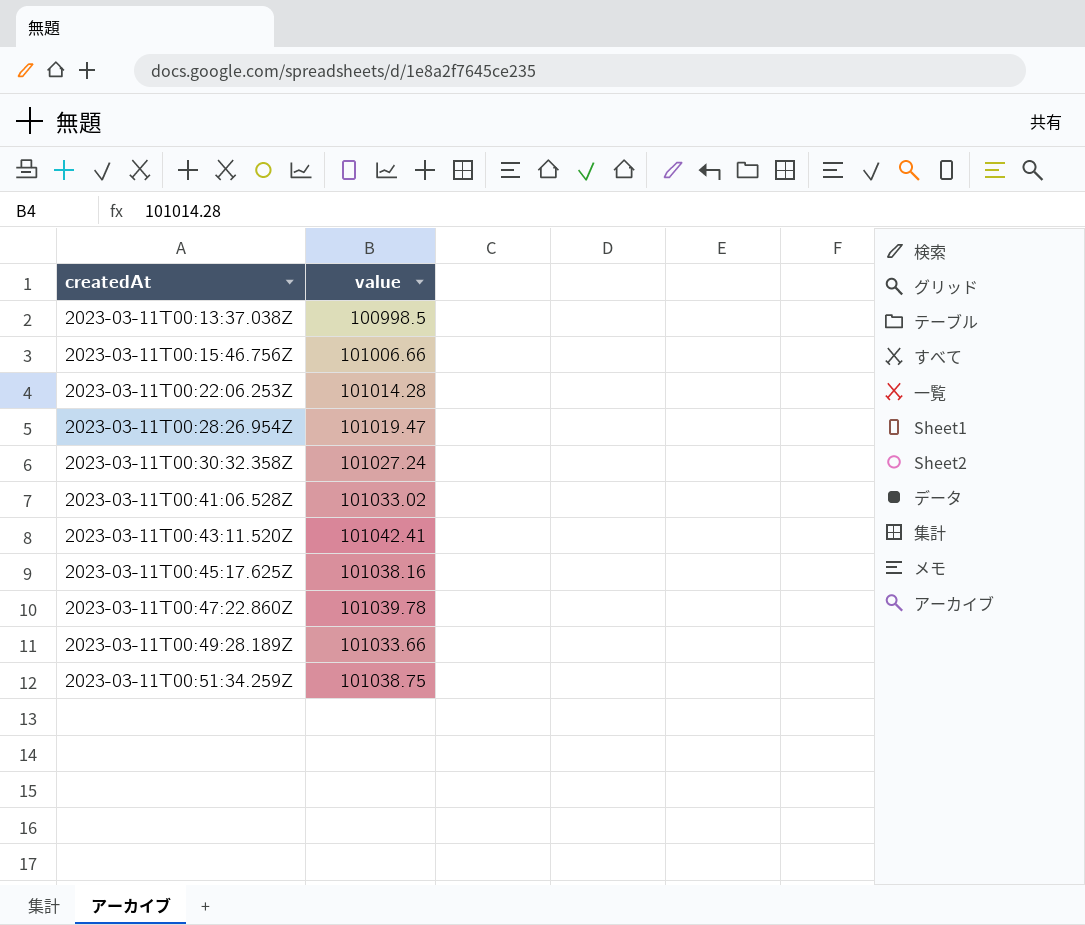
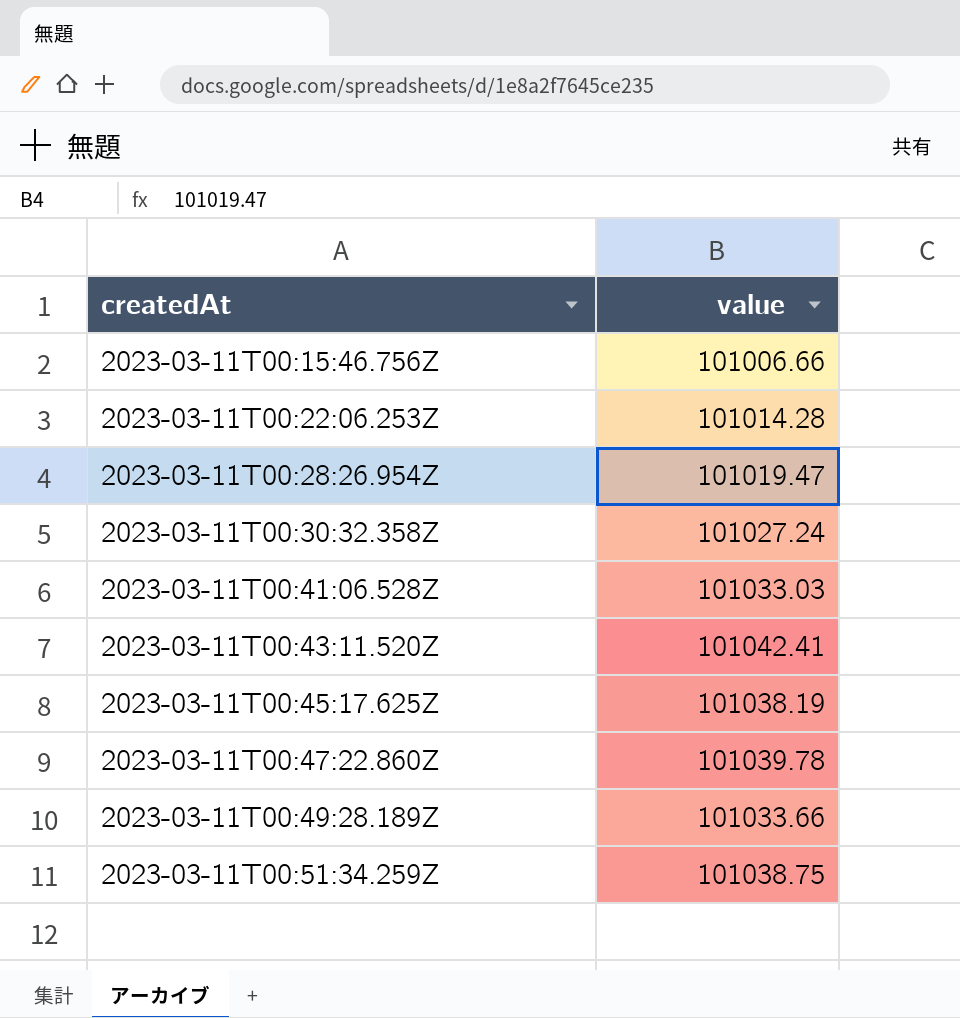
row 2023-03-11T00:13:37.038Z: 100998.5 -> none
2023-03-11T00:41:06.528Z | value: 101033.02 -> 101033.03
2023-03-11T00:45:17.625Z | value: 101038.16 -> 101038.19

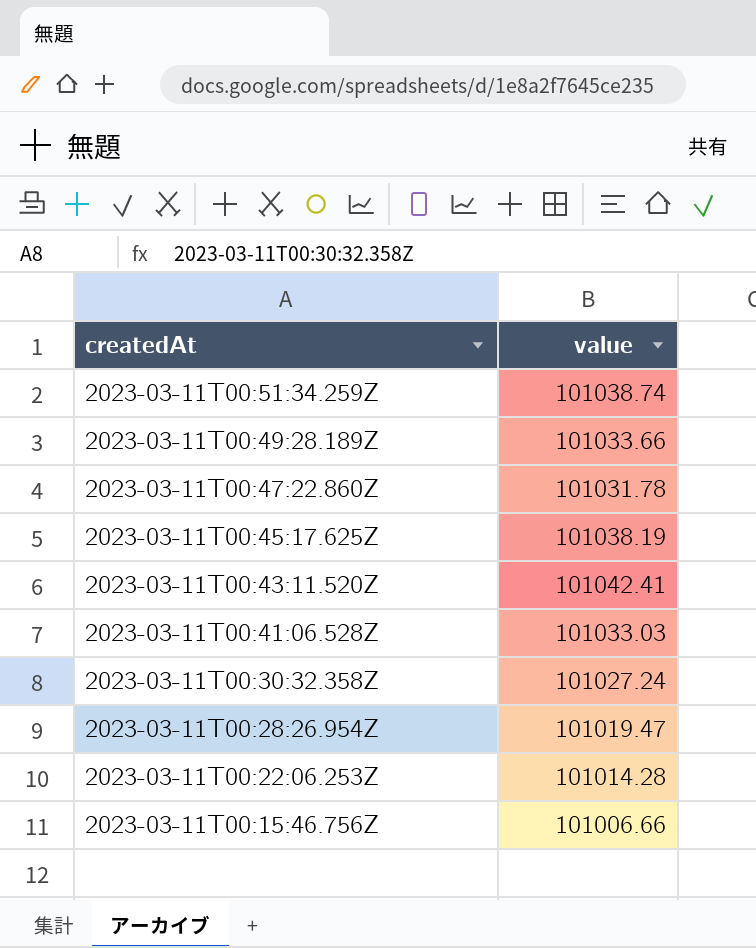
row order: createdAt ascending -> createdAt descending
2023-03-11T00:51:34.259Z | value: 101038.75 -> 101038.74
2023-03-11T00:47:22.860Z | value: 101039.78 -> 101031.78

